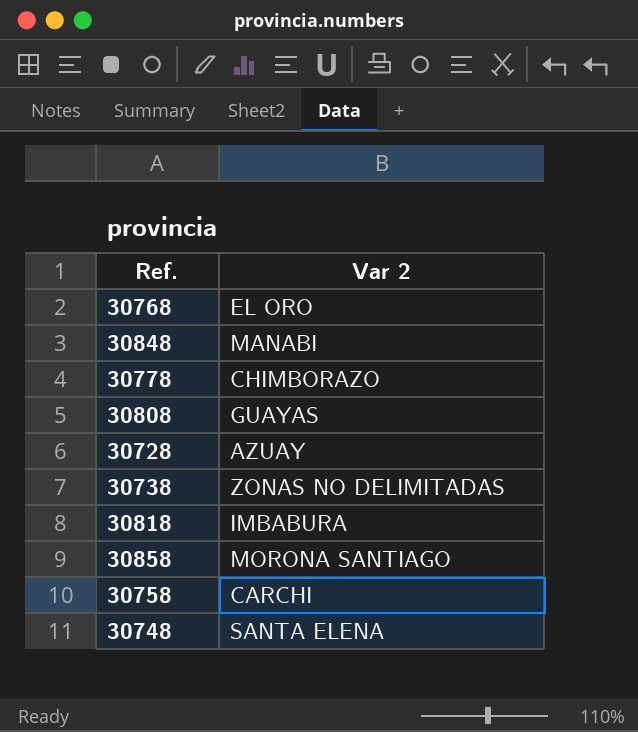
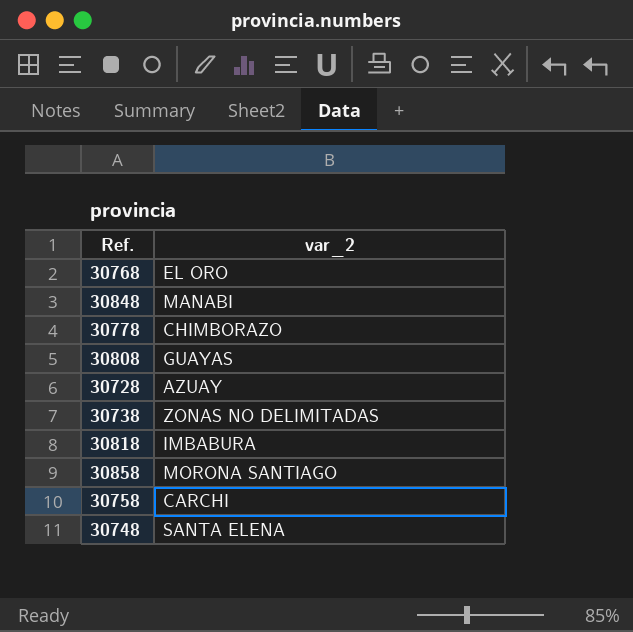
column name: Var 2 -> var_2

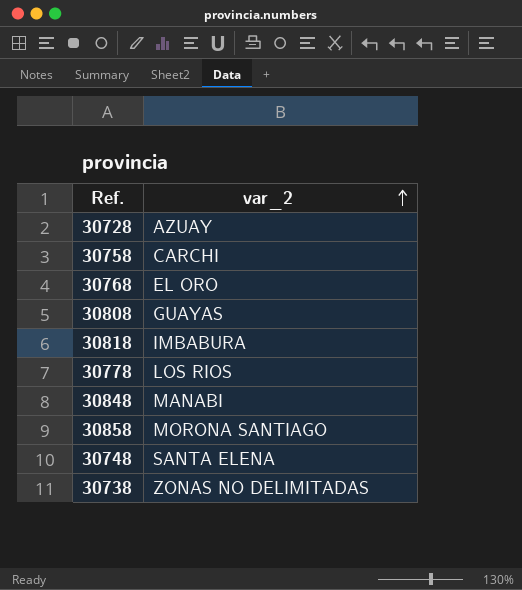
row order: none -> var_2 ascending
30778 | var_2: CHIMBORAZO -> LOS RIOS

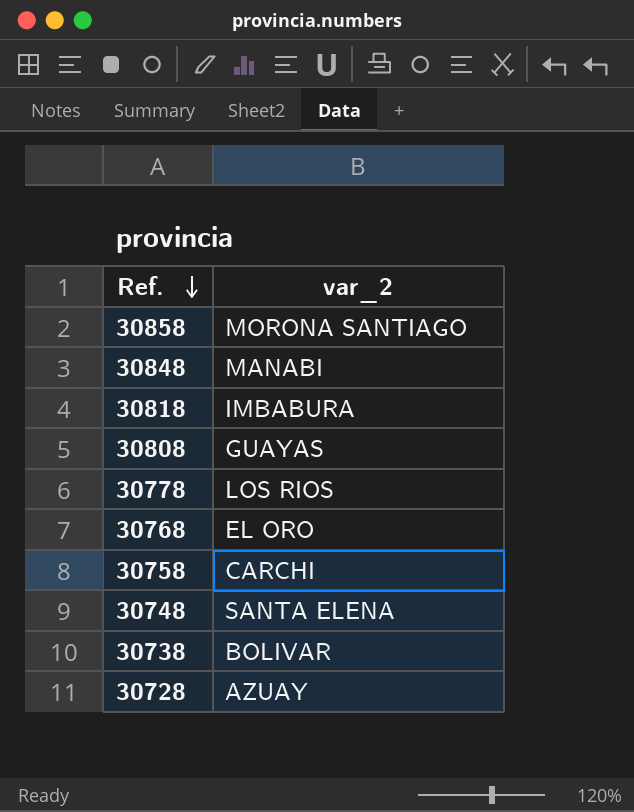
row order: var_2 ascending -> Ref. descending
30738 | var_2: ZONAS NO DELIMITADAS -> BOLIVAR

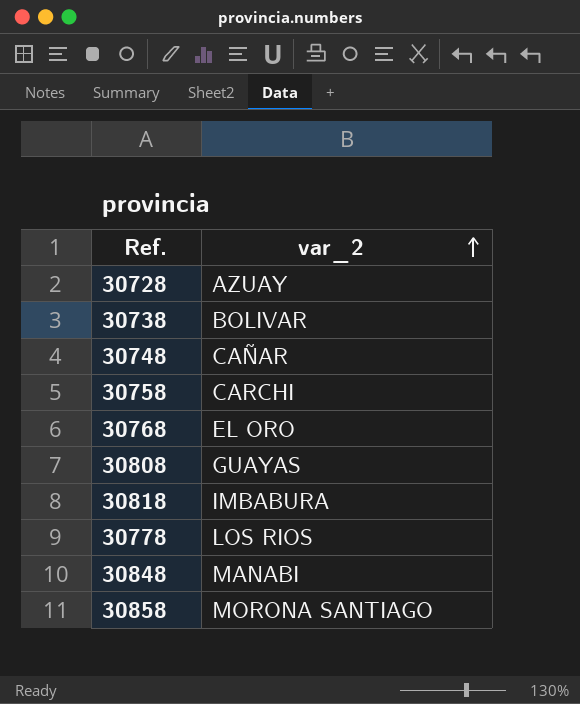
row order: Ref. descending -> var_2 ascending
30748 | var_2: SANTA ELENA -> CAÑAR

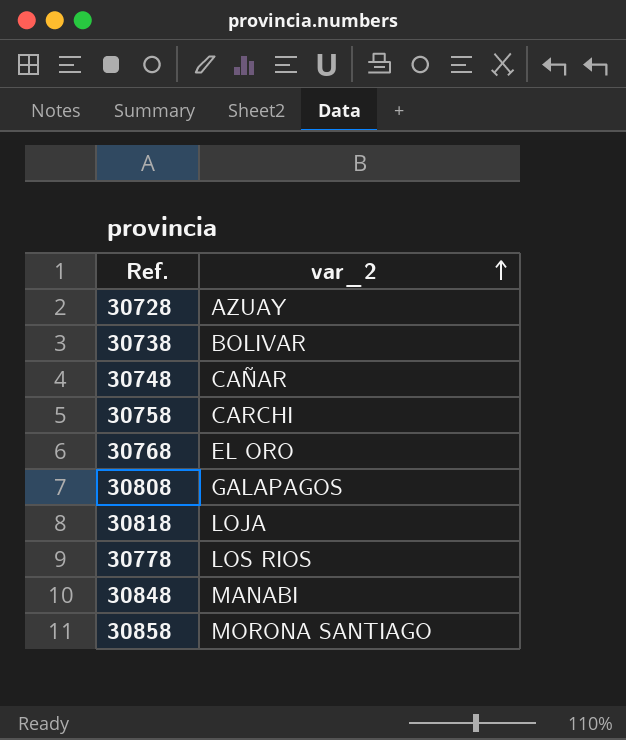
30808 | var_2: GUAYAS -> GALAPAGOS
30818 | var_2: IMBABURA -> LOJA

